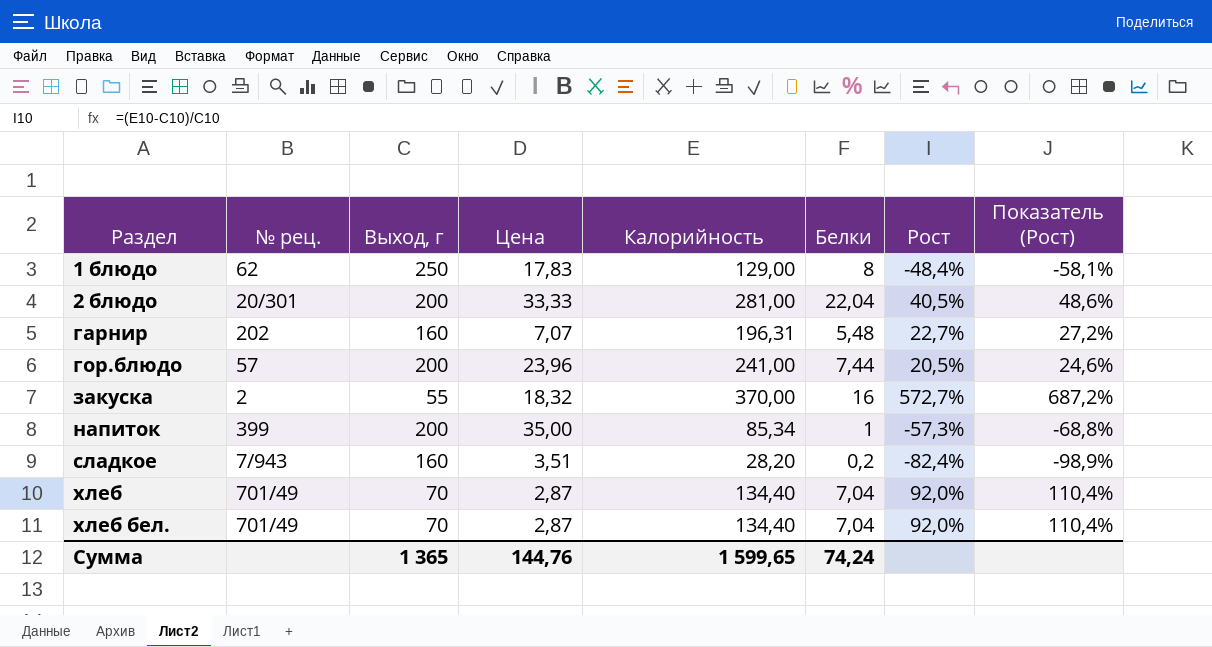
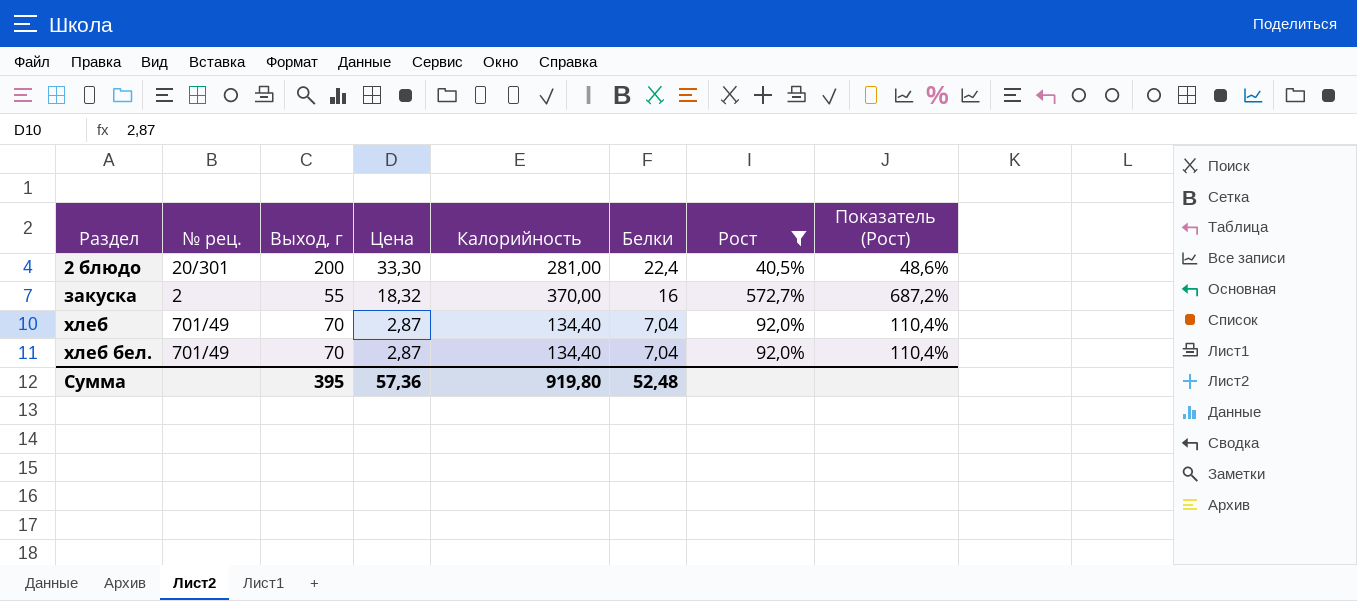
filter: none -> Рост >= 40,5%
2 блюдо | Цена: 33,33 -> 33,30
2 блюдо | Белки: 22,04 -> 22,4
Сумма | Выход, г: 1 365 -> 395
Сумма | Цена: 144,76 -> 57,36
Сумма | Калорийность: 1 599,65 -> 919,80
Сумма | Белки: 74,24 -> 52,48

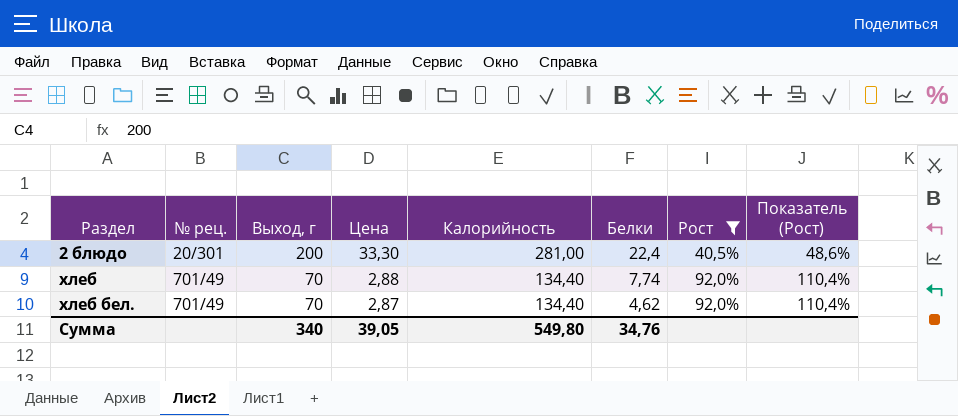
row закуска: 2 | 55 | 18,32 | 370,00 | 16 | 572,7% | 687,2% -> none
хлеб | Цена: 2,87 -> 2,88
хлеб | Белки: 7,04 -> 7,74
хлеб бел. | Белки: 7,04 -> 4,62
Сумма | Выход, г: 395 -> 340
Сумма | Цена: 57,36 -> 39,05
Сумма | Калорийность: 919,80 -> 549,80
Сумма | Белки: 52,48 -> 34,76

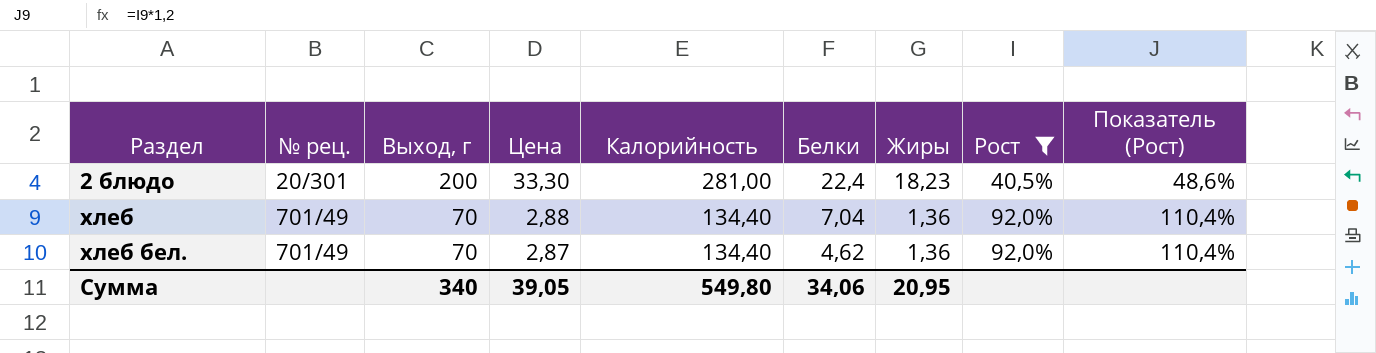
column Жиры | position: none -> 7
хлеб | Белки: 7,74 -> 7,04
Сумма | Белки: 34,76 -> 34,06

